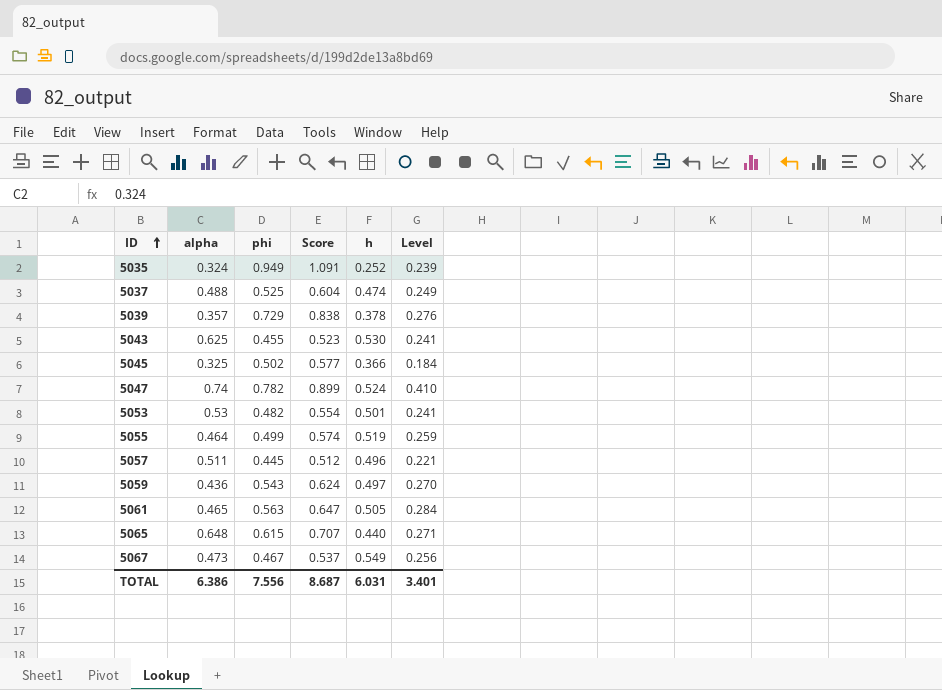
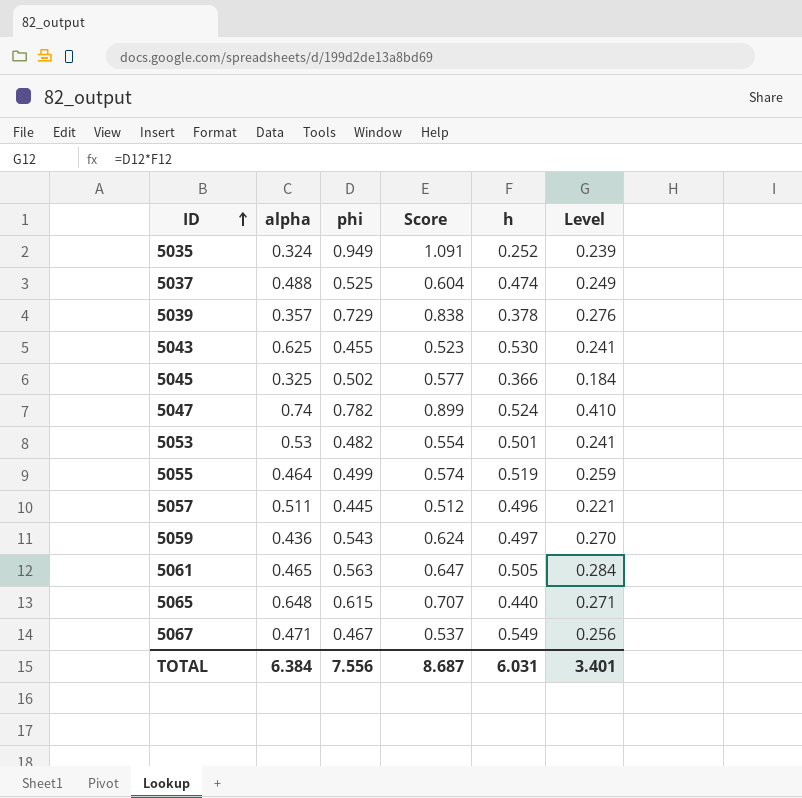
5067 | alpha: 0.473 -> 0.471
TOTAL | alpha: 6.386 -> 6.384

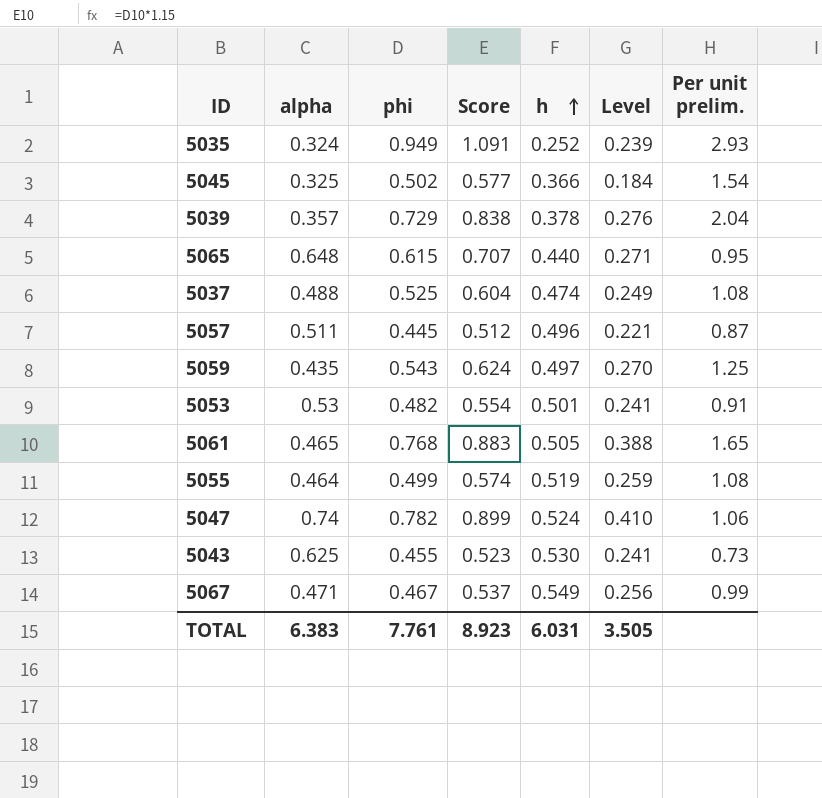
row order: ID ascending -> h ascending
column Per unit prelim. | formula: none -> [phi] / [alpha]
5059 | alpha: 0.436 -> 0.435
5061 | phi: 0.563 -> 0.768
5061 | Score: 0.647 -> 0.883
5061 | Level: 0.284 -> 0.388
TOTAL | alpha: 6.384 -> 6.383
TOTAL | phi: 7.556 -> 7.761
TOTAL | Score: 8.687 -> 8.923
TOTAL | Level: 3.401 -> 3.505

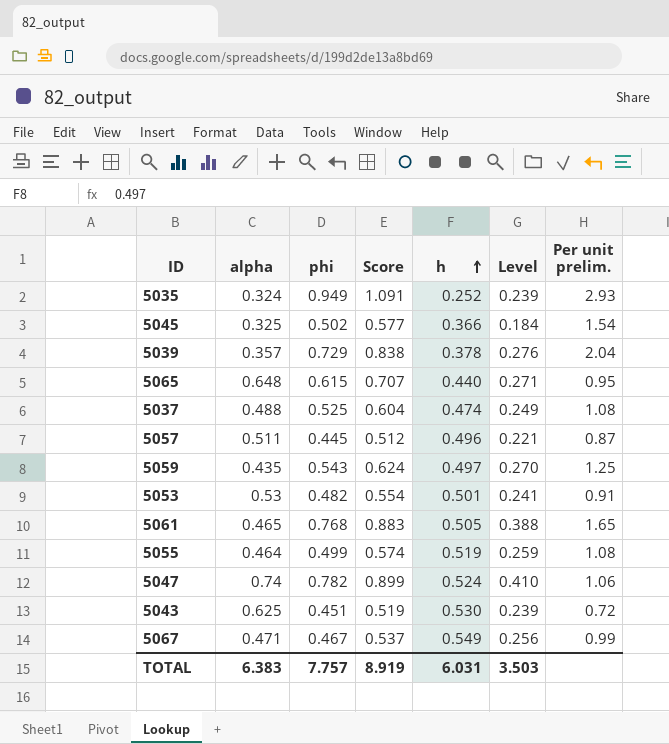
5043 | phi: 0.455 -> 0.451
5043 | Score: 0.523 -> 0.519
5043 | Level: 0.241 -> 0.239
5043 | Per unit prelim.: 0.73 -> 0.72
TOTAL | phi: 7.761 -> 7.757
TOTAL | Score: 8.923 -> 8.919
TOTAL | Level: 3.505 -> 3.503

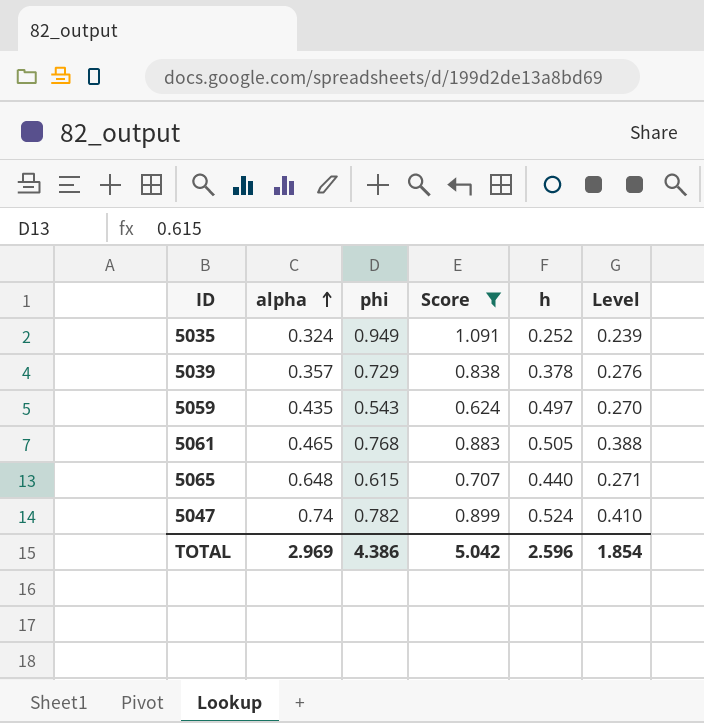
filter: none -> Score >= 0.624
row order: h ascending -> alpha ascending
column Per unit prelim. | formula: [phi] / [alpha] -> none
TOTAL | alpha: 6.383 -> 2.969
TOTAL | phi: 7.757 -> 4.386
TOTAL | Score: 8.919 -> 5.042
TOTAL | h: 6.031 -> 2.596
TOTAL | Level: 3.503 -> 1.854

